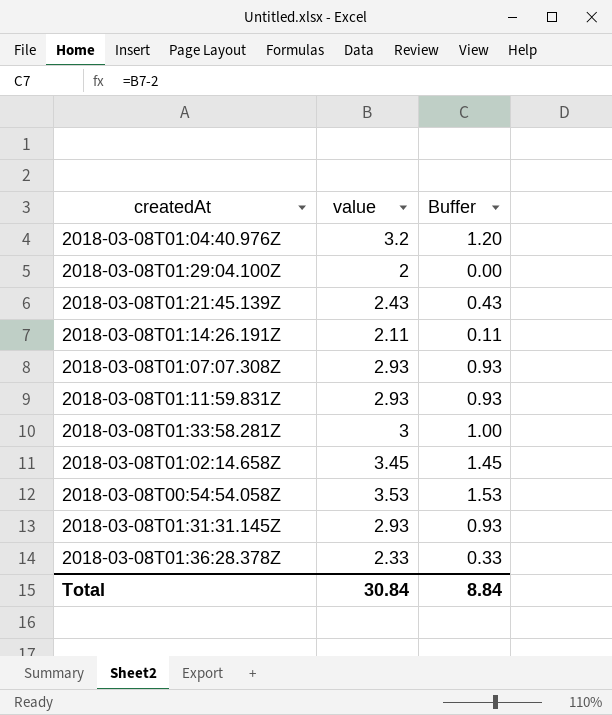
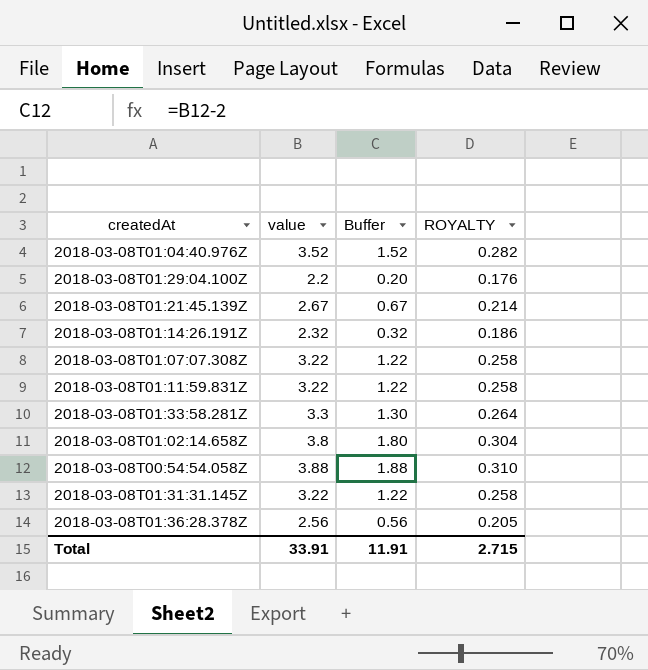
column ROYALTY | formula: none -> [value] * 0.08
2018-03-08T01:04:40.976Z | value: 3.2 -> 3.52
2018-03-08T01:04:40.976Z | Buffer: 1.20 -> 1.52
2018-03-08T01:29:04.100Z | value: 2 -> 2.2
2018-03-08T01:29:04.100Z | Buffer: 0.00 -> 0.20
2018-03-08T01:21:45.139Z | value: 2.43 -> 2.67
2018-03-08T01:21:45.139Z | Buffer: 0.43 -> 0.67
2018-03-08T01:14:26.191Z | value: 2.11 -> 2.32
2018-03-08T01:14:26.191Z | Buffer: 0.11 -> 0.32
2018-03-08T01:07:07.308Z | value: 2.93 -> 3.22
2018-03-08T01:07:07.308Z | Buffer: 0.93 -> 1.22
2018-03-08T01:11:59.831Z | value: 2.93 -> 3.22
2018-03-08T01:11:59.831Z | Buffer: 0.93 -> 1.22
2018-03-08T01:33:58.281Z | value: 3 -> 3.3
2018-03-08T01:33:58.281Z | Buffer: 1.00 -> 1.30
2018-03-08T01:02:14.658Z | value: 3.45 -> 3.8
2018-03-08T01:02:14.658Z | Buffer: 1.45 -> 1.80
2018-03-08T00:54:54.058Z | value: 3.53 -> 3.88
2018-03-08T00:54:54.058Z | Buffer: 1.53 -> 1.88
2018-03-08T01:31:31.145Z | value: 2.93 -> 3.22
2018-03-08T01:31:31.145Z | Buffer: 0.93 -> 1.22
2018-03-08T01:36:28.378Z | value: 2.33 -> 2.56
2018-03-08T01:36:28.378Z | Buffer: 0.33 -> 0.56
Total | value: 30.84 -> 33.91
Total | Buffer: 8.84 -> 11.91

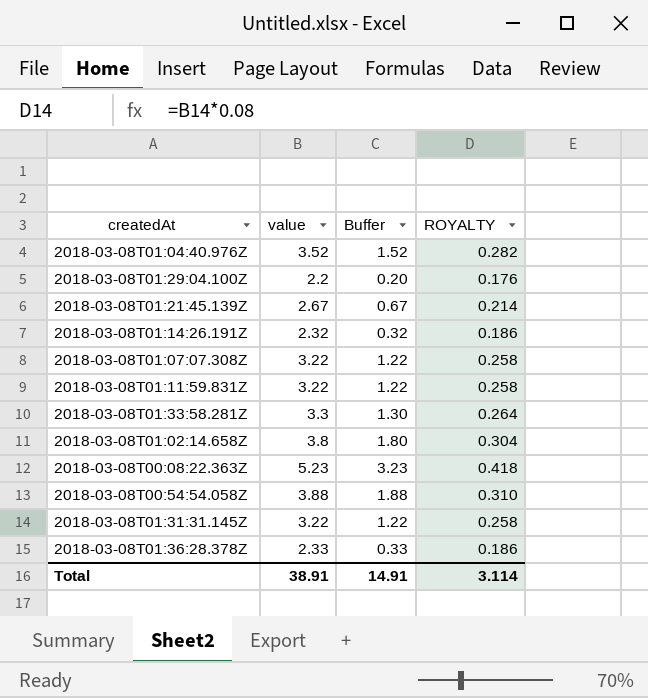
row 2018-03-08T00:08:22.363Z: none -> 5.23 | 3.23 | 0.418
2018-03-08T01:36:28.378Z | value: 2.56 -> 2.33
2018-03-08T01:36:28.378Z | Buffer: 0.56 -> 0.33
2018-03-08T01:36:28.378Z | ROYALTY: 0.205 -> 0.186
Total | value: 33.91 -> 38.91
Total | Buffer: 11.91 -> 14.91
Total | ROYALTY: 2.715 -> 3.114

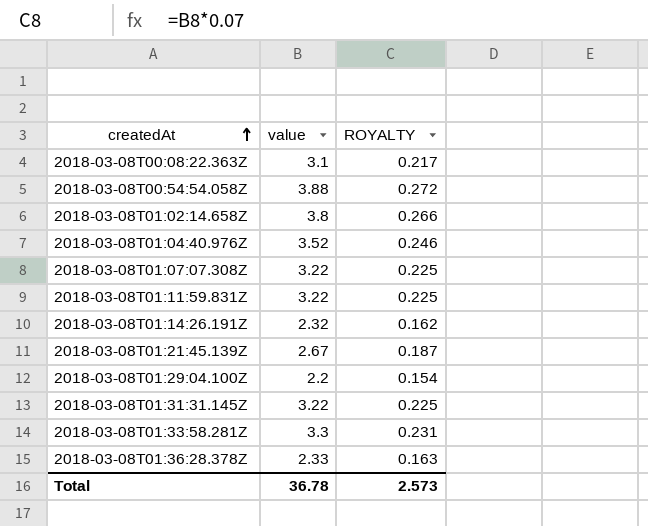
row order: none -> createdAt ascending
column Buffer | formula: [value] - 2 -> none
column ROYALTY | formula: [value] * 0.08 -> [value] * 0.07
2018-03-08T00:08:22.363Z | value: 5.23 -> 3.1
Total | value: 38.91 -> 36.78
Total | ROYALTY: 3.114 -> 2.573

